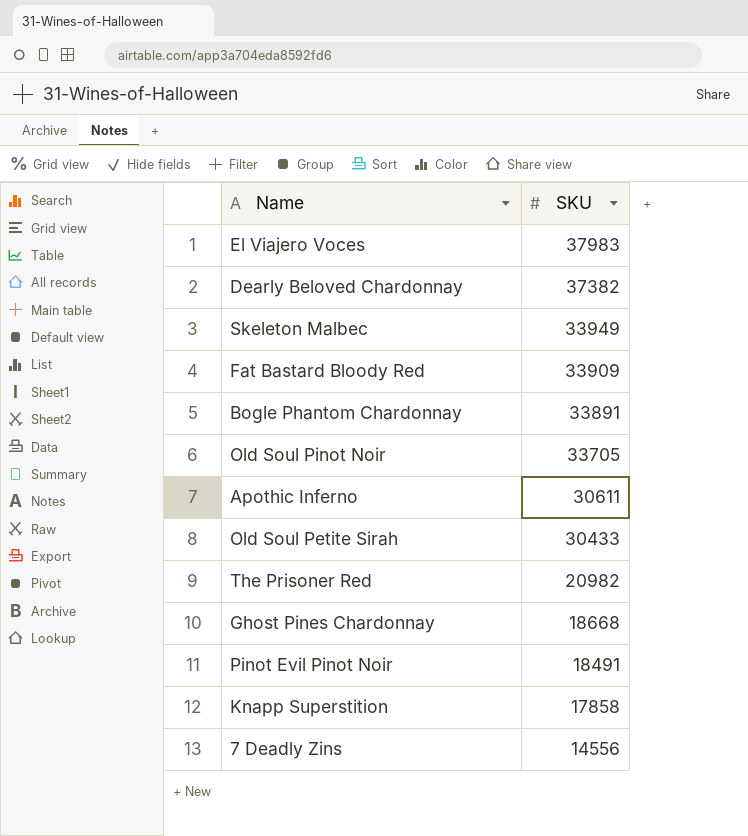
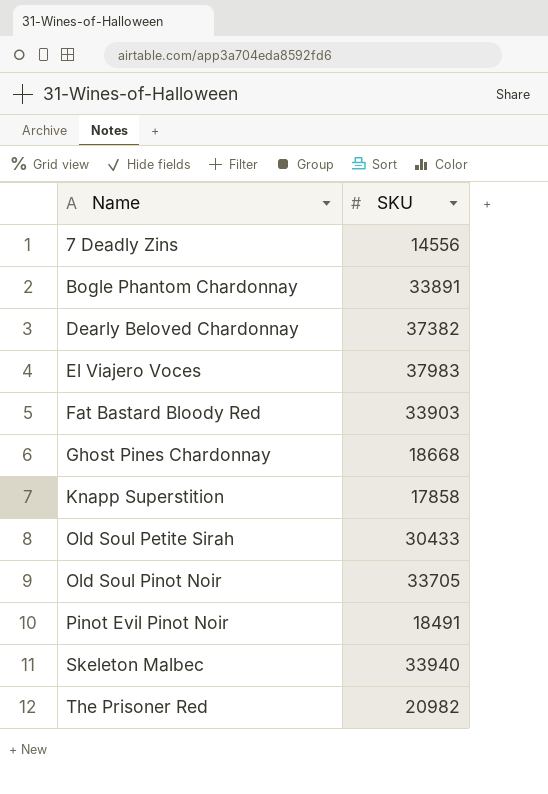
row order: SKU descending -> Name ascending
row Apothic Inferno: 30611 -> none
Fat Bastard Bloody Red | SKU: 33909 -> 33903
Skeleton Malbec | SKU: 33949 -> 33940

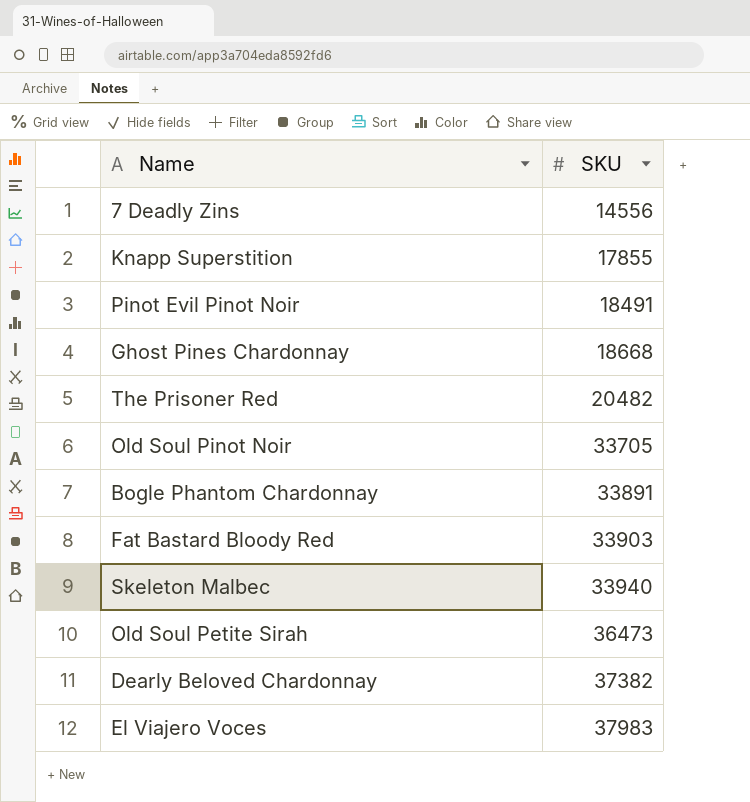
row order: Name ascending -> SKU ascending
Knapp Superstition | SKU: 17858 -> 17855
The Prisoner Red | SKU: 20982 -> 20482
Old Soul Petite Sirah | SKU: 30433 -> 36473

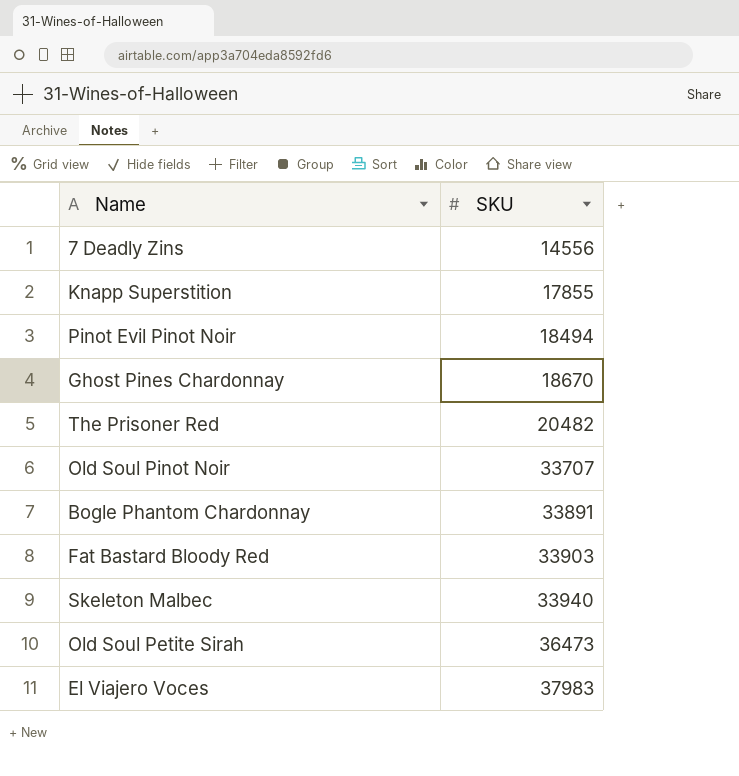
row Dearly Beloved Chardonnay: 37382 -> none
Pinot Evil Pinot Noir | SKU: 18491 -> 18494
Ghost Pines Chardonnay | SKU: 18668 -> 18670
Old Soul Pinot Noir | SKU: 33705 -> 33707

